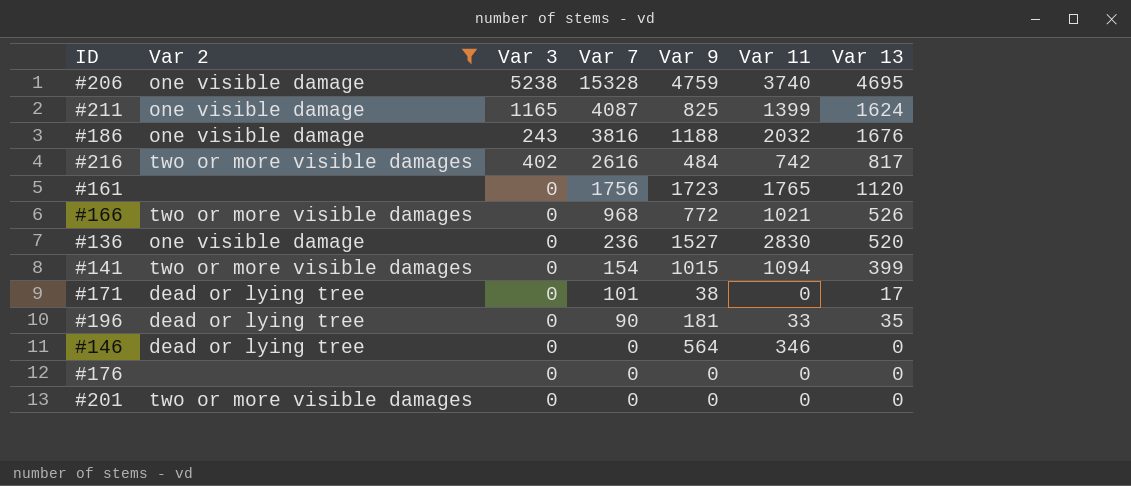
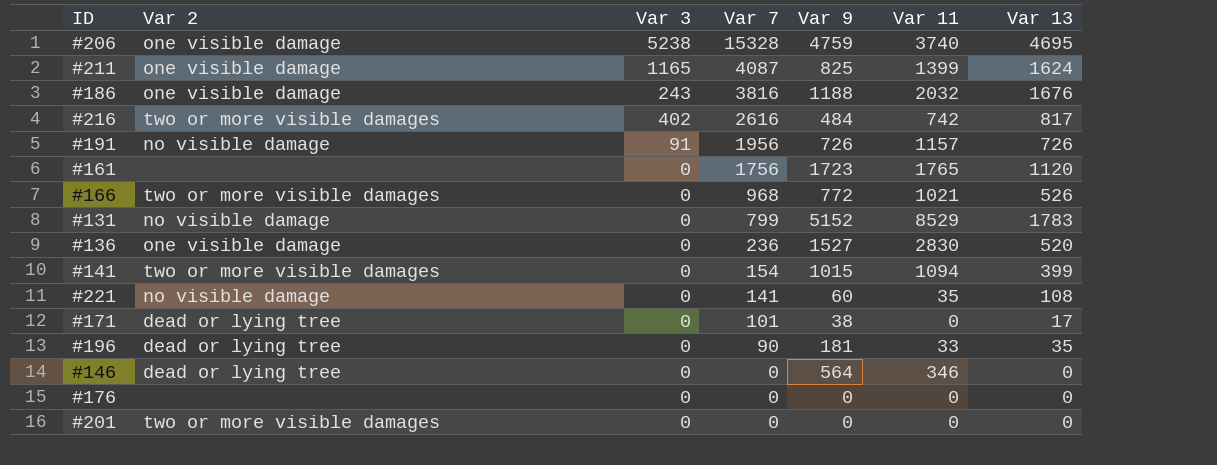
filter: Var 2 != no visible damage -> none

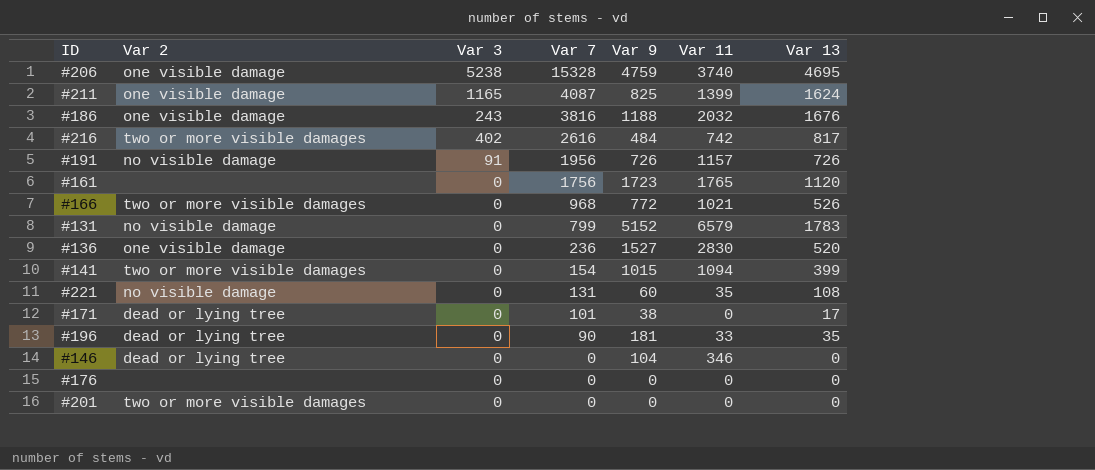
#131 | Var 11: 8529 -> 6579
#221 | Var 7: 141 -> 131
#146 | Var 9: 564 -> 104

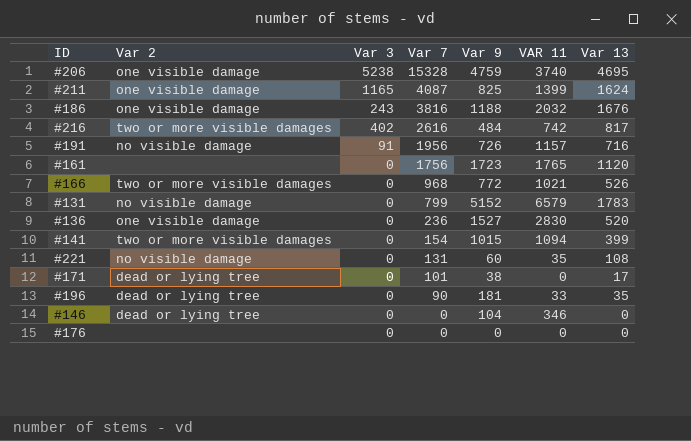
column name: Var 11 -> VAR 11
row #201: two or more visible damages | 0 | 0 | 0 | 0 | 0 -> none
#191 | Var 13: 726 -> 716

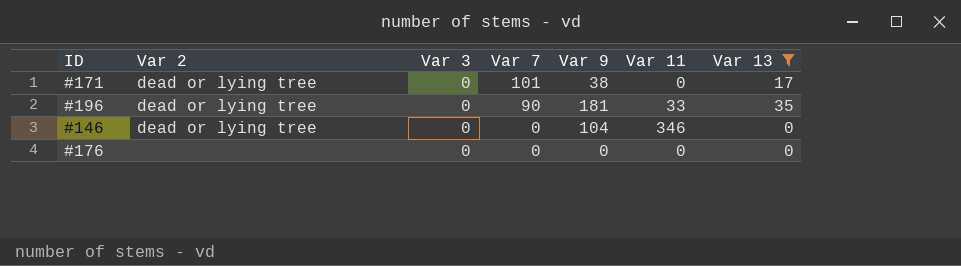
filter: none -> Var 13 <= 35
column name: VAR 11 -> Var 11

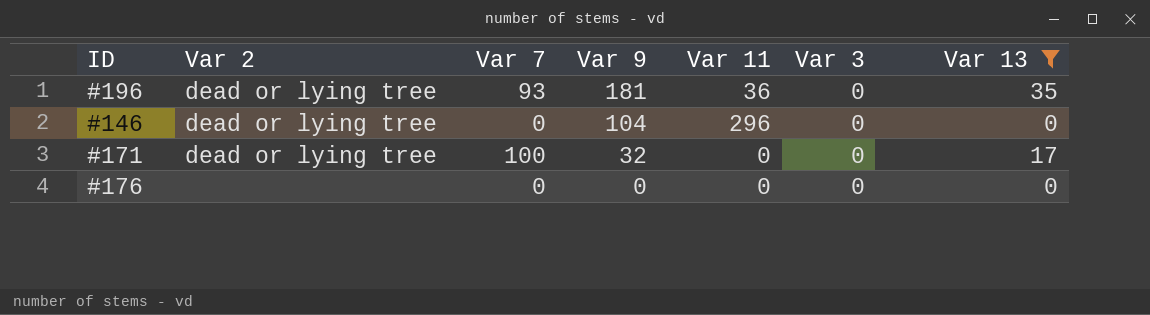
row order: Var 7 descending -> Var 9 descending
column Var 3 | position: 3 -> 6
#196 | Var 7: 90 -> 93
#196 | Var 11: 33 -> 36
#146 | Var 11: 346 -> 296
#171 | Var 7: 101 -> 100
#171 | Var 9: 38 -> 32

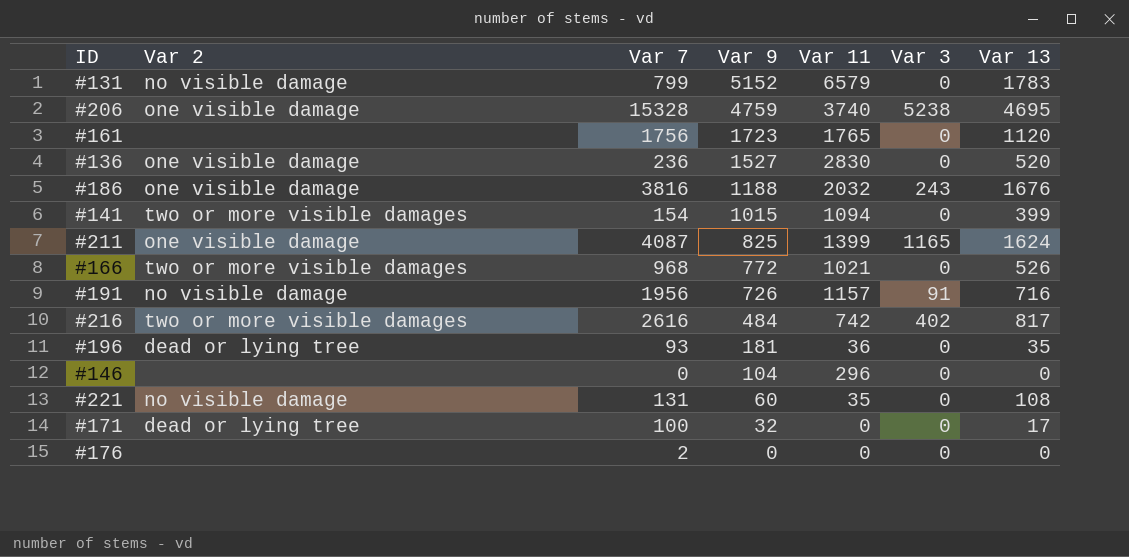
filter: Var 13 <= 35 -> none
#146 | Var 2: dead or lying tree -> none
#176 | Var 7: 0 -> 2

